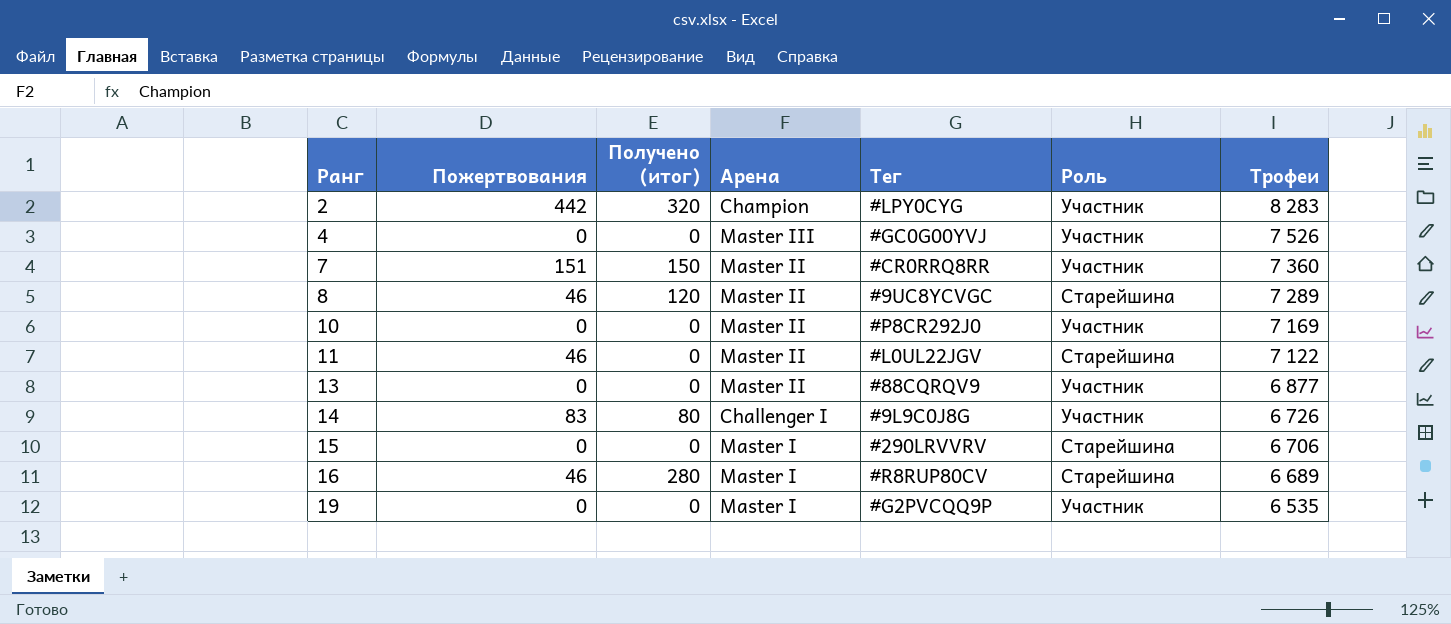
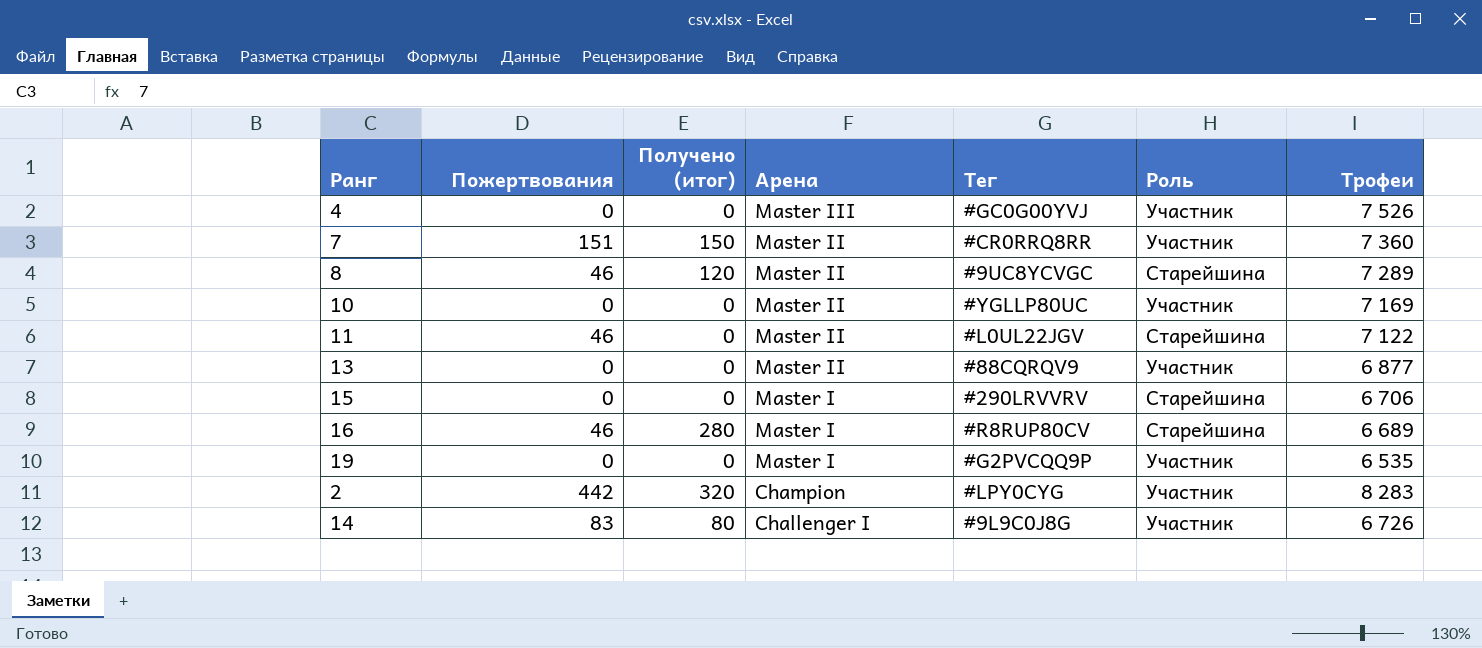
row order: Ранг ascending -> Арена descending
10 | Тег: #P8CR292J0 -> #YGLLP80UC

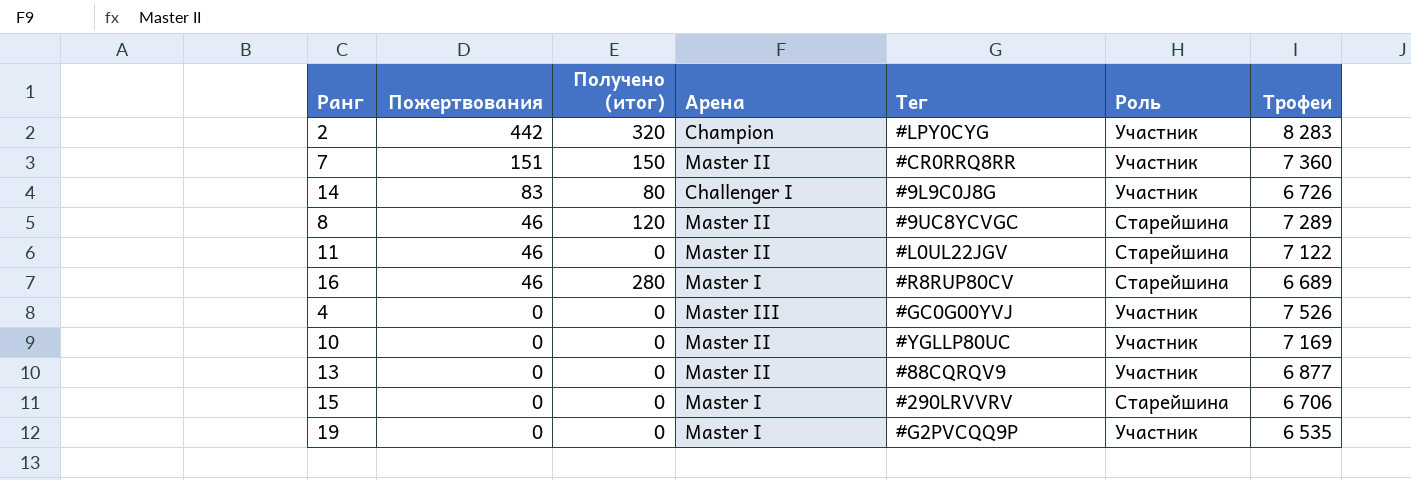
row order: Арена descending -> Пожертвования descending

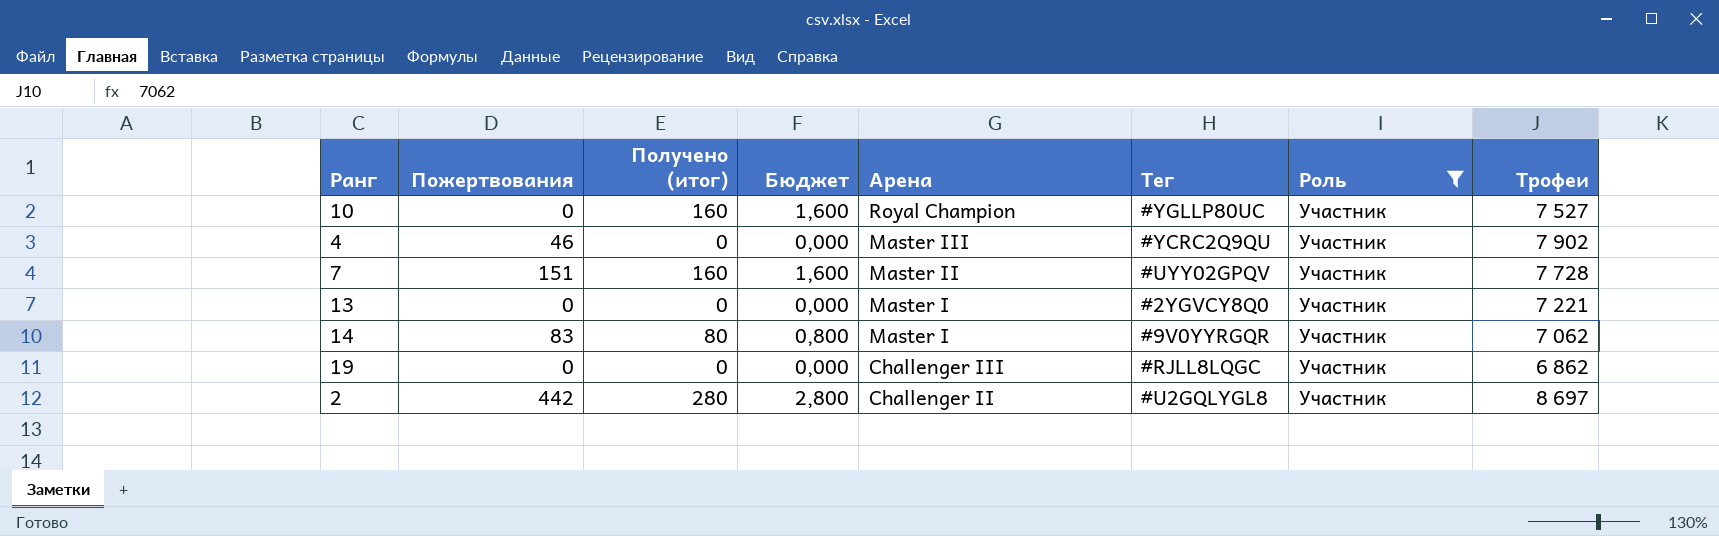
filter: none -> Роль = Участник
row order: Пожертвования descending -> Арена descending
column Бюджет | formula: none -> [Получено (итог)] * 0,01
10 | Получено (итог): 0 -> 160
10 | Арена: Master II -> Royal Champion
10 | Трофеи: 7 169 -> 7 527
4 | Пожертвования: 0 -> 46
4 | Тег: #GC0G00YVJ -> #YCRC2Q9QU
4 | Трофеи: 7 526 -> 7 902
7 | Получено (итог): 150 -> 160
7 | Тег: #CR0RRQ8RR -> #UYY02GPQV
7 | Трофеи: 7 360 -> 7 728
13 | Арена: Master II -> Master I
13 | Тег: #88CQRQV9 -> #2YGVCY8Q0
13 | Трофеи: 6 877 -> 7 221
14 | Арена: Challenger I -> Master I
14 | Тег: #9L9C0J8G -> #9V0YYRGQR
14 | Трофеи: 6 726 -> 7 062
19 | Арена: Master I -> Challenger III
19 | Тег: #G2PVCQQ9P -> #RJLL8LQGC
19 | Трофеи: 6 535 -> 6 862
2 | Получено (итог): 320 -> 280
2 | Арена: Champion -> Challenger II
2 | Тег: #LPY0CYG -> #U2GQLYGL8
2 | Трофеи: 8 283 -> 8 697

